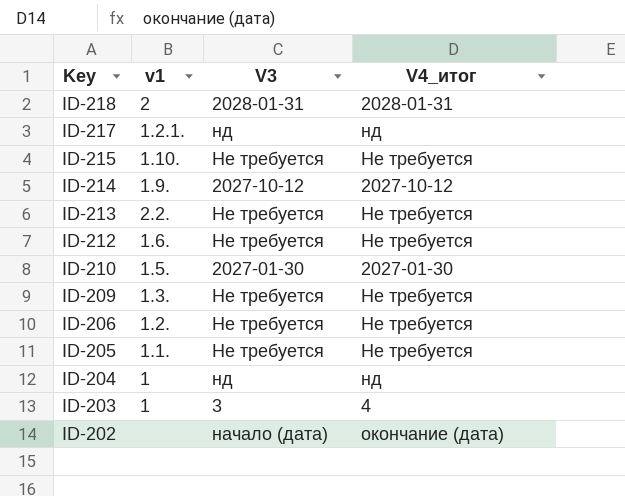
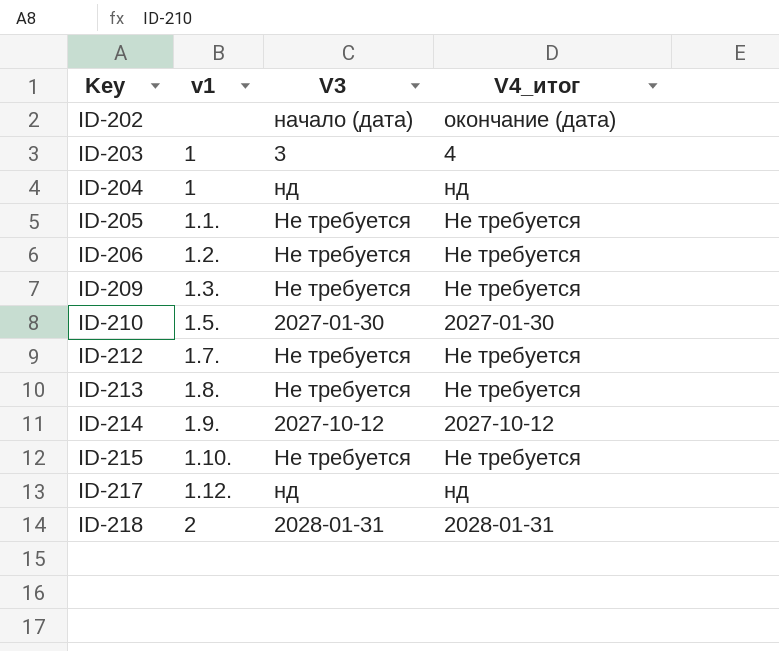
row order: Key descending -> Key ascending
ID-212 | v1: 1.6. -> 1.7.
ID-213 | v1: 2.2. -> 1.8.
ID-217 | v1: 1.2.1. -> 1.12.

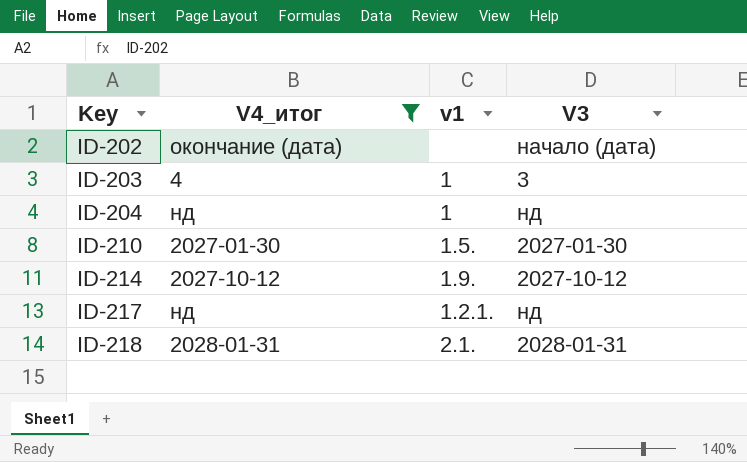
filter: none -> V4_итог != Не требуется
column V4_итог | position: 4 -> 2
ID-217 | v1: 1.12. -> 1.2.1.
ID-218 | v1: 2 -> 2.1.

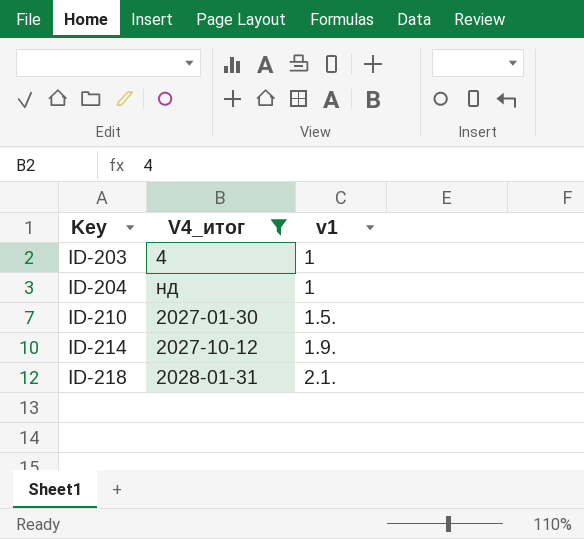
column V3 | position: 4 -> none
row ID-202: окончание (дата) | none | начало (дата) -> none
row ID-217: нд | 1.2.1. | нд -> none

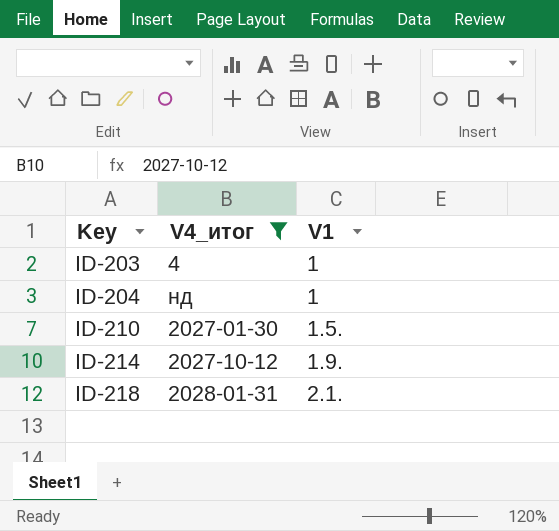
column name: v1 -> V1

